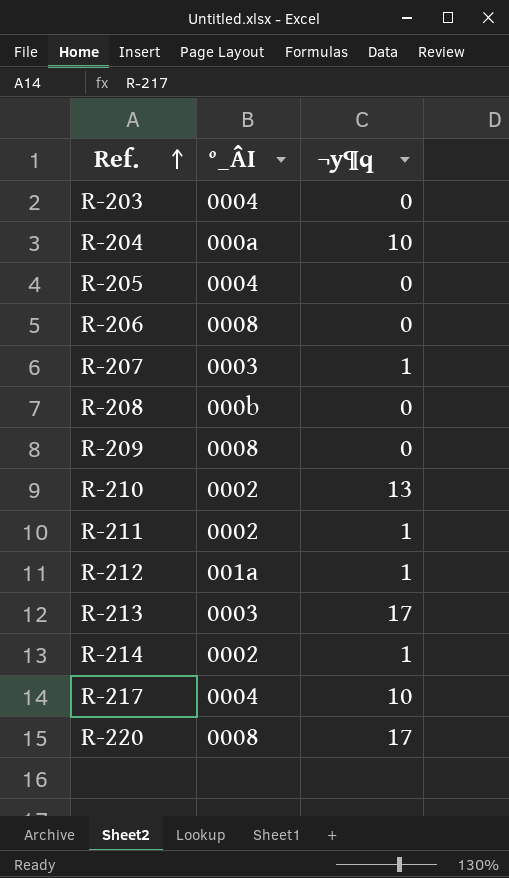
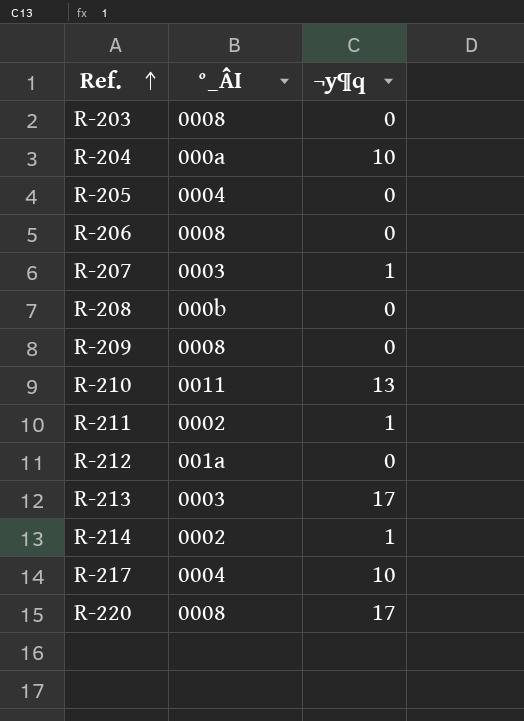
R-203 | °_ÂI: 0004 -> 0008
R-210 | °_ÂI: 0002 -> 0011
R-212 | ¬y¶q: 1 -> 0

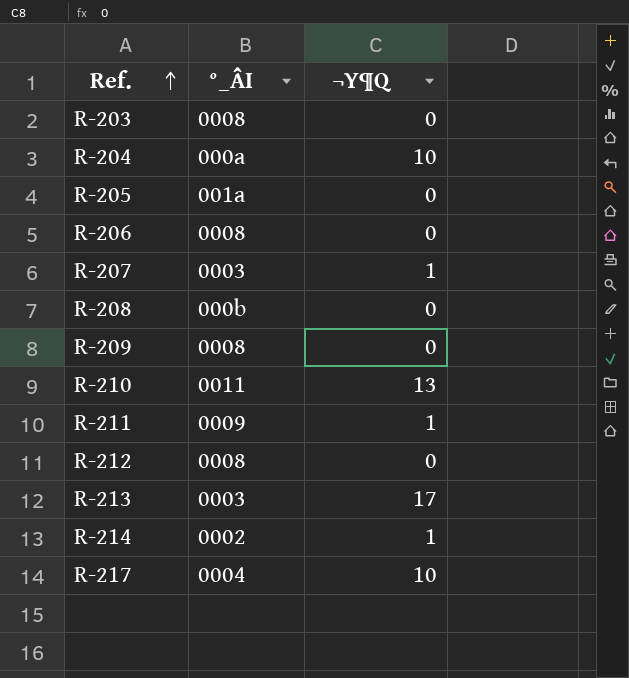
column name: ¬y¶q -> ¬Y¶Q
row R-220: 0008 | 17 -> none
R-205 | °_ÂI: 0004 -> 001a
R-211 | °_ÂI: 0002 -> 0009
R-212 | °_ÂI: 001a -> 0008

